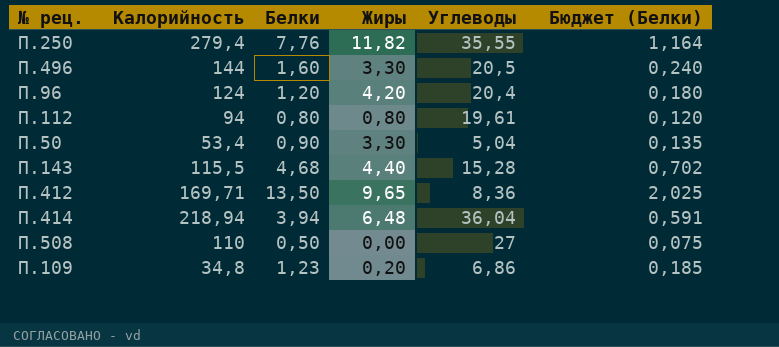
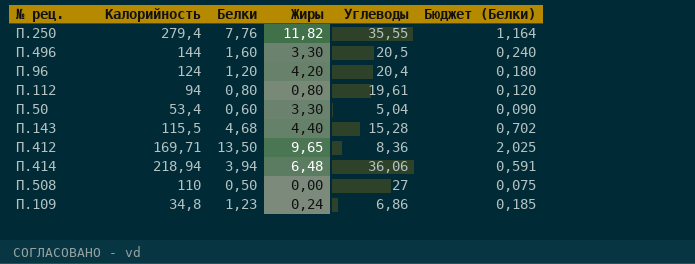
П.50 | Белки: 0,90 -> 0,60
П.50 | Бюджет (Белки): 0,135 -> 0,090
П.414 | Углеводы: 36,04 -> 36,06
П.109 | Жиры: 0,20 -> 0,24

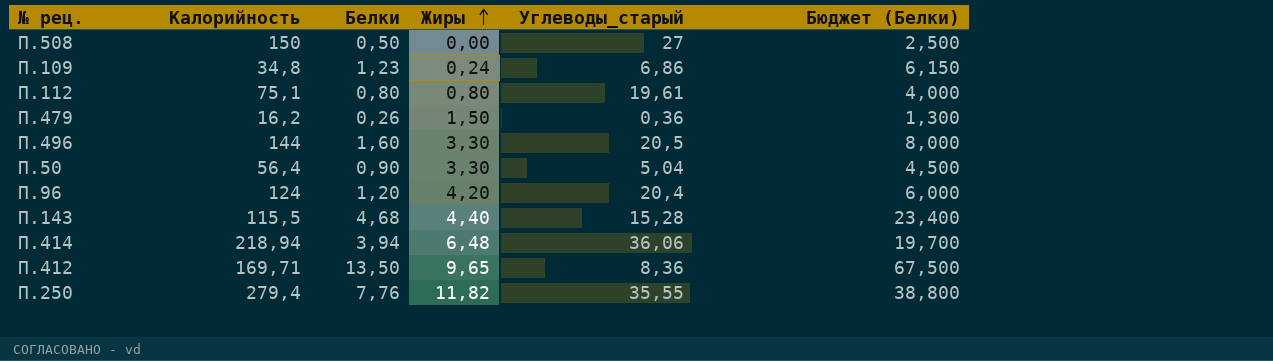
row order: none -> Жиры ascending
column name: Углеводы -> Углеводы_старый
column Бюджет (Белки) | formula: [Белки] * 0,15 -> [Белки] * 5
П.508 | Калорийность: 110 -> 150
П.112 | Калорийность: 94 -> 75,1
row П.479: none -> 16,2 | 0,26 | 1,50 | 0,36 | 1,300
П.50 | Калорийность: 53,4 -> 56,4
П.50 | Белки: 0,60 -> 0,90

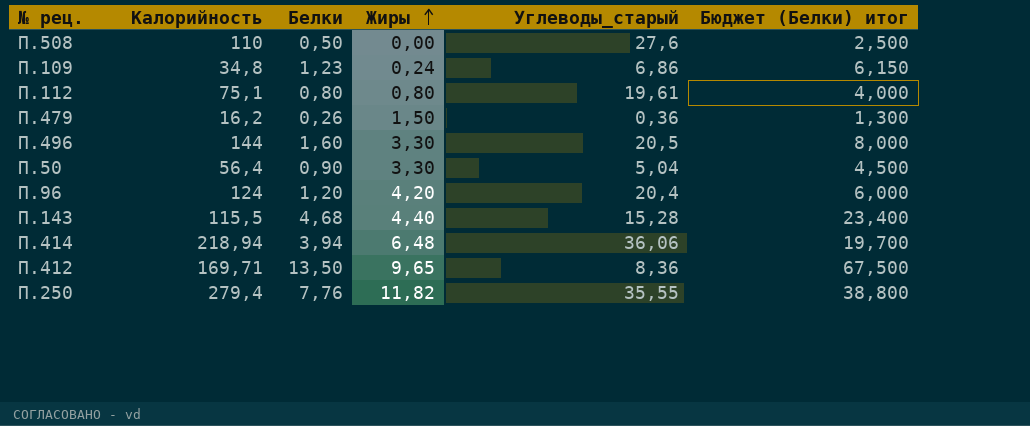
column name: Бюджет (Белки) -> Бюджет (Белки) итог
П.508 | Калорийность: 150 -> 110
П.508 | Углеводы_старый: 27 -> 27,6

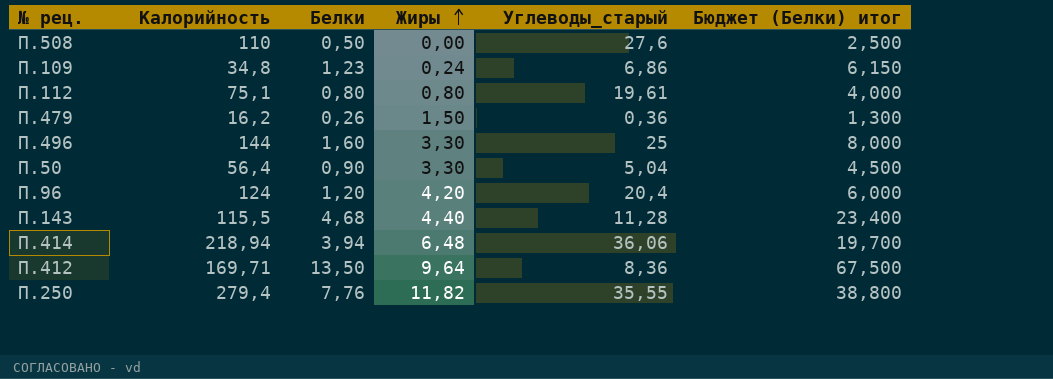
П.496 | Углеводы_старый: 20,5 -> 25
П.143 | Углеводы_старый: 15,28 -> 11,28
П.412 | Жиры: 9,65 -> 9,64

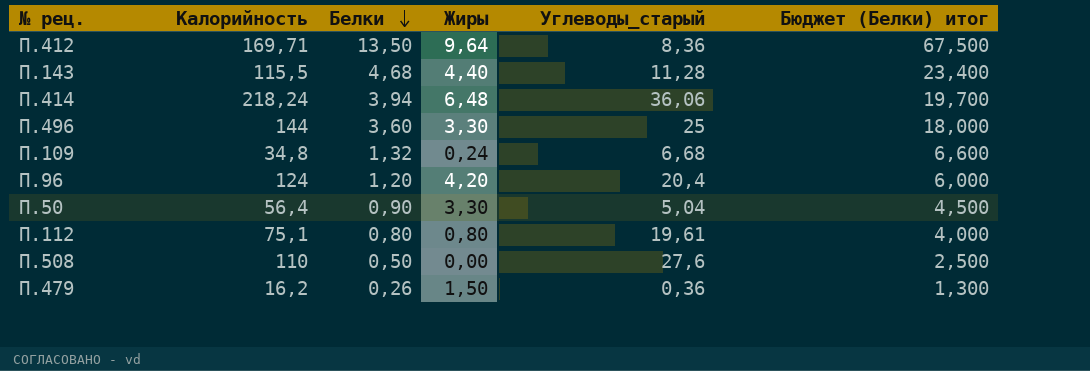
row order: Жиры ascending -> Белки descending
row П.250: 279,4 | 7,76 | 11,82 | 35,55 | 38,800 -> none
П.414 | Калорийность: 218,94 -> 218,24
П.496 | Белки: 1,60 -> 3,60
П.496 | Бюджет (Белки) итог: 8,000 -> 18,000
П.109 | Белки: 1,23 -> 1,32
П.109 | Углеводы_старый: 6,86 -> 6,68
П.109 | Бюджет (Белки) итог: 6,150 -> 6,600

